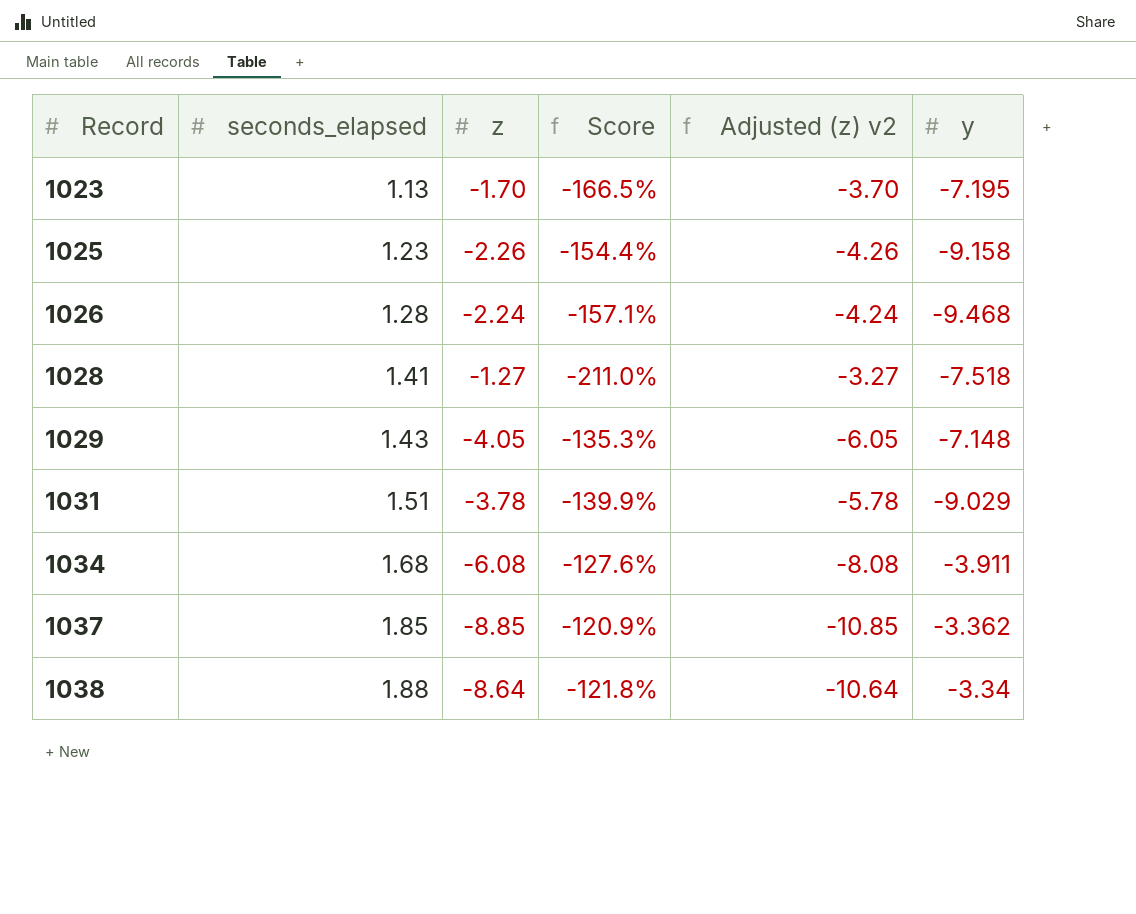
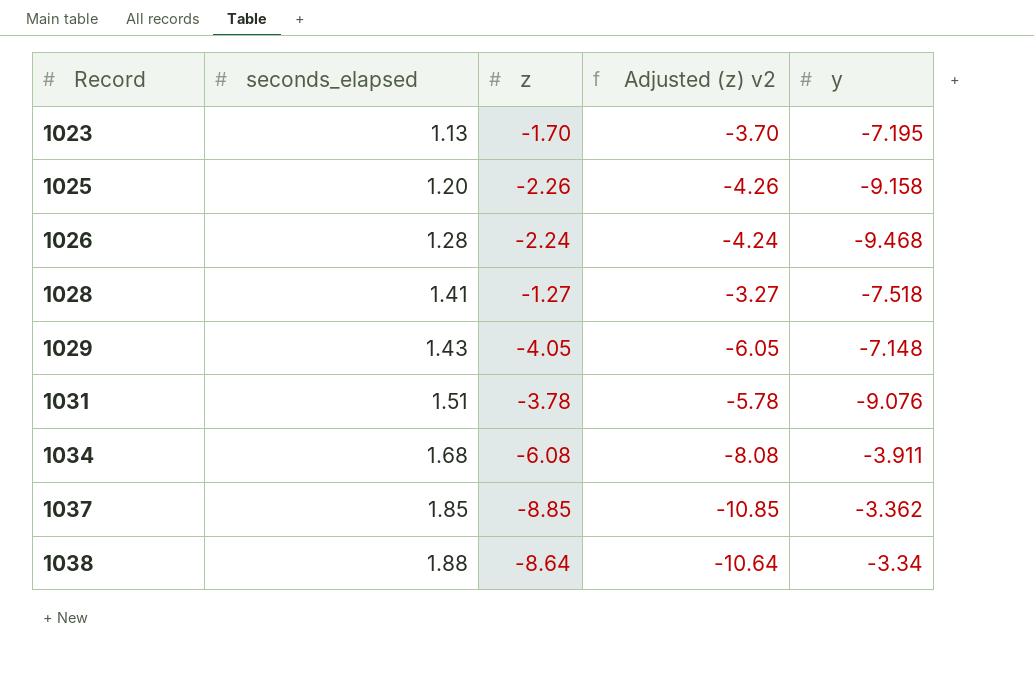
column Score | formula: ([seconds_elapsed] - [z]) / [z] -> none
1025 | seconds_elapsed: 1.23 -> 1.20
1031 | y: -9.029 -> -9.076

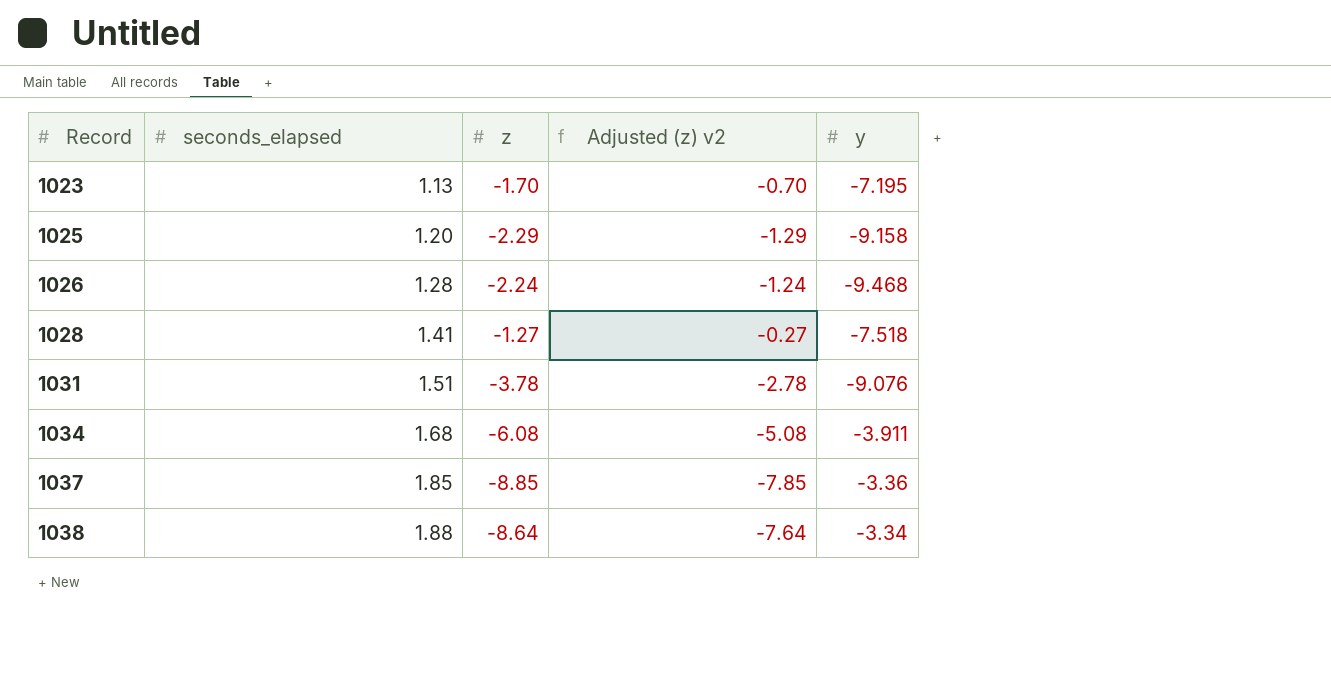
column Adjusted (z) v2 | formula: [z] - 2 -> [z] + 1
row 1029: 1.43 | -4.05 | -6.05 | -7.148 -> none
1025 | z: -2.26 -> -2.29
1037 | y: -3.362 -> -3.36

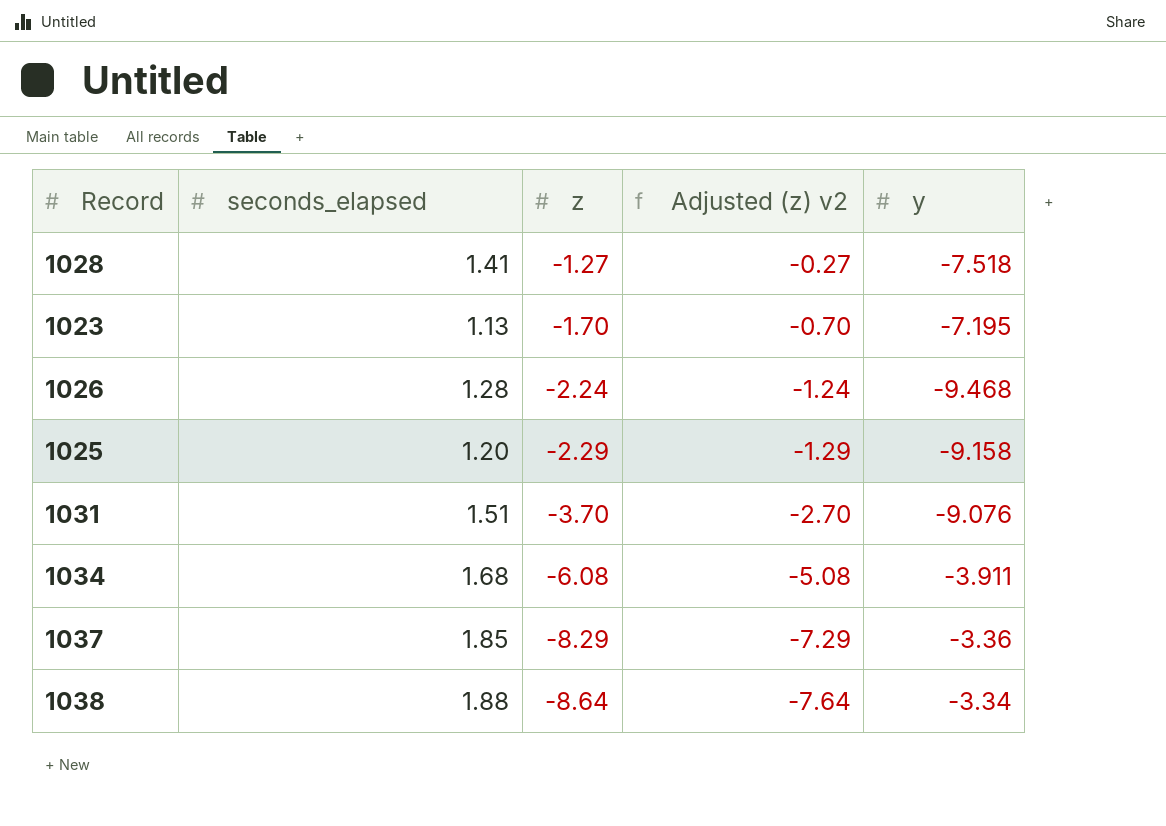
row order: Record ascending -> z descending
1031 | z: -3.78 -> -3.70
1031 | Adjusted (z) v2: -2.78 -> -2.70
1037 | z: -8.85 -> -8.29
1037 | Adjusted (z) v2: -7.85 -> -7.29

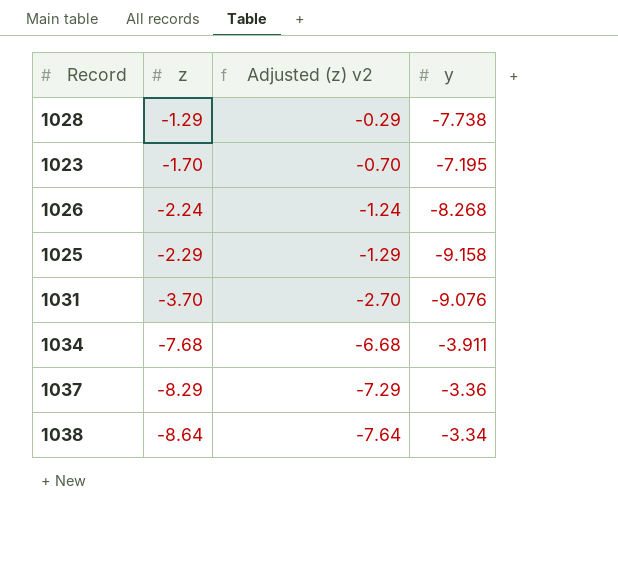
column seconds_elapsed | position: 2 -> none
1028 | z: -1.27 -> -1.29
1028 | Adjusted (z) v2: -0.27 -> -0.29
1028 | y: -7.518 -> -7.738
1026 | y: -9.468 -> -8.268
1034 | z: -6.08 -> -7.68
1034 | Adjusted (z) v2: -5.08 -> -6.68

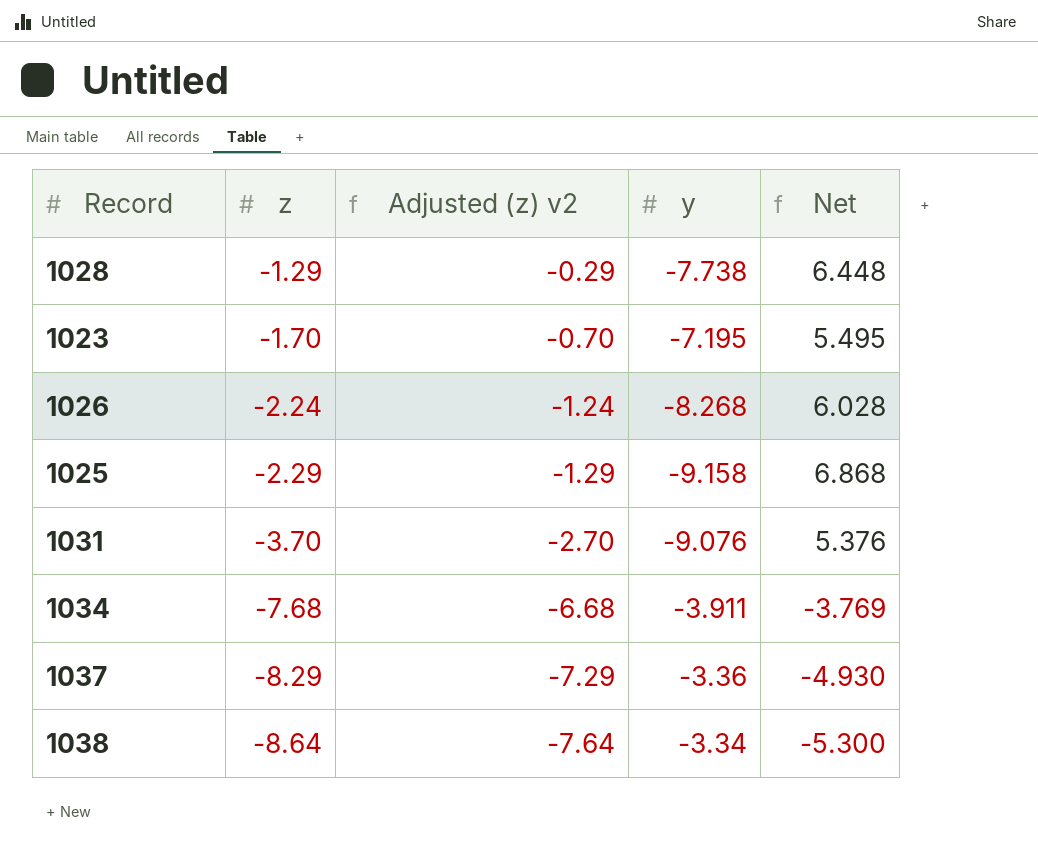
column Net | formula: none -> [z] - [y]

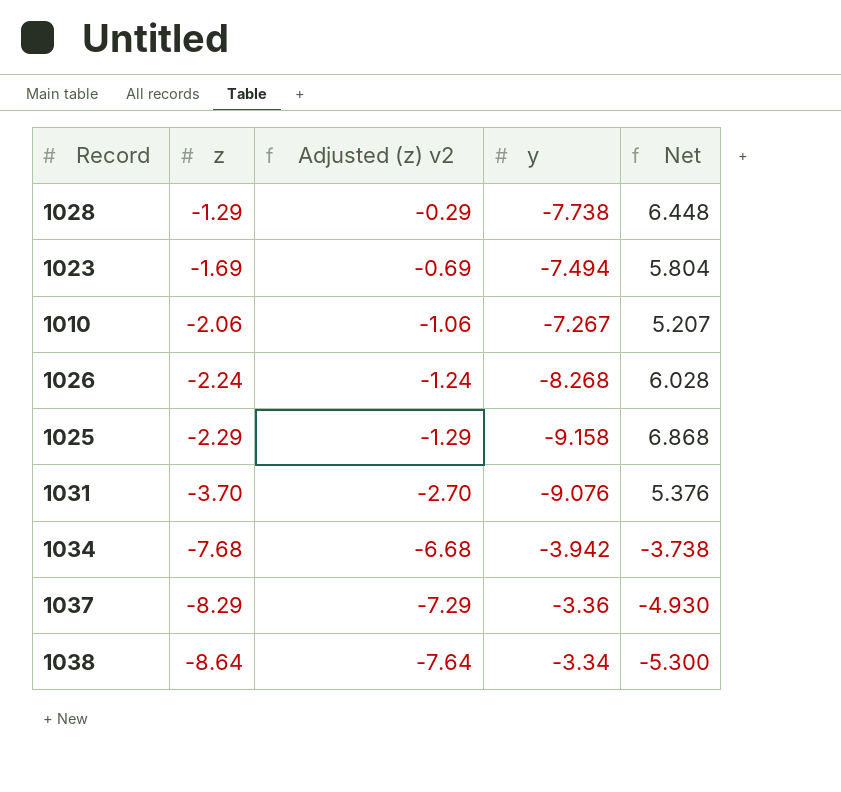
1023 | z: -1.70 -> -1.69
1023 | Adjusted (z) v2: -0.70 -> -0.69
1023 | y: -7.195 -> -7.494
1023 | Net: 5.495 -> 5.804
row 1010: none -> -2.06 | -1.06 | -7.267 | 5.207
1034 | y: -3.911 -> -3.942
1034 | Net: -3.769 -> -3.738

